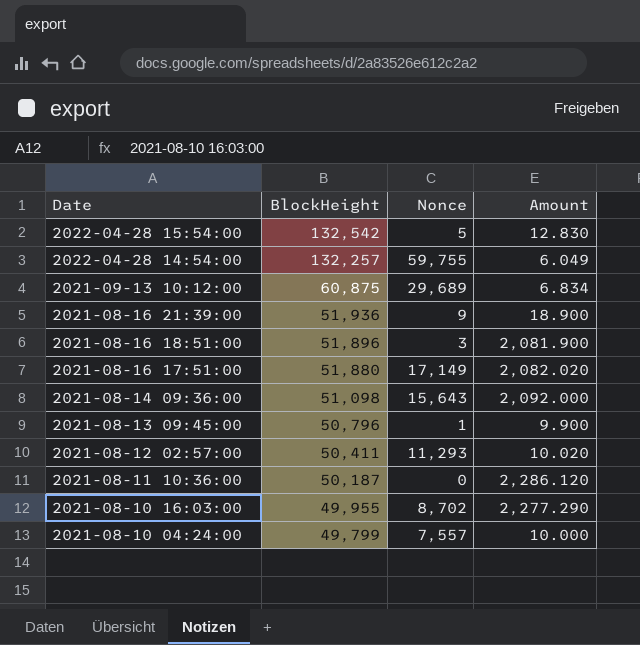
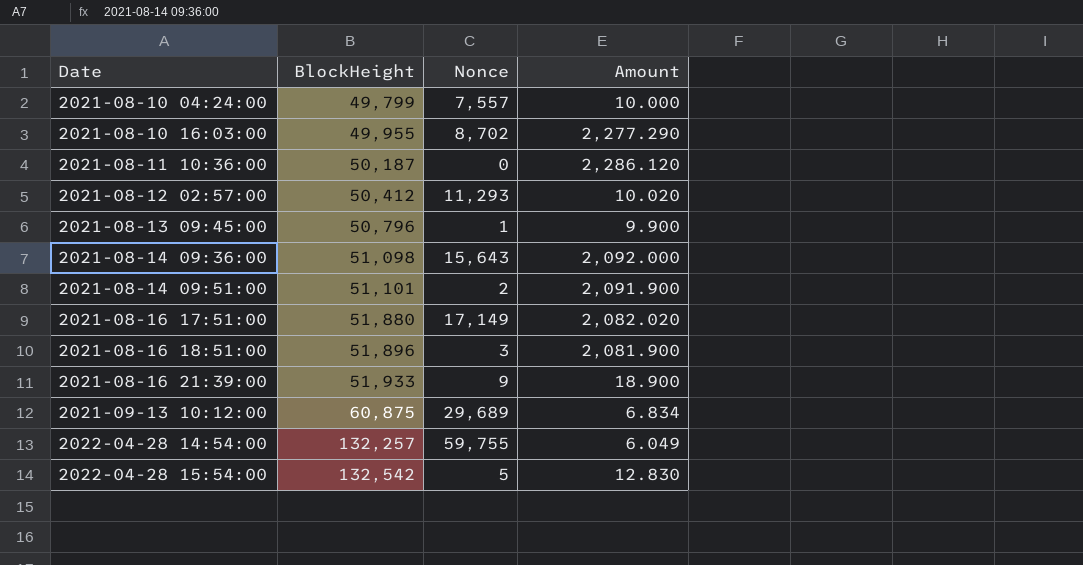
row order: Date descending -> Date ascending
2021-08-12 02:57:00 | BlockHeight: 50,411 -> 50,412
row 2021-08-14 09:51:00: none -> 51,101 | 2 | 2,091.900
2021-08-16 21:39:00 | BlockHeight: 51,936 -> 51,933

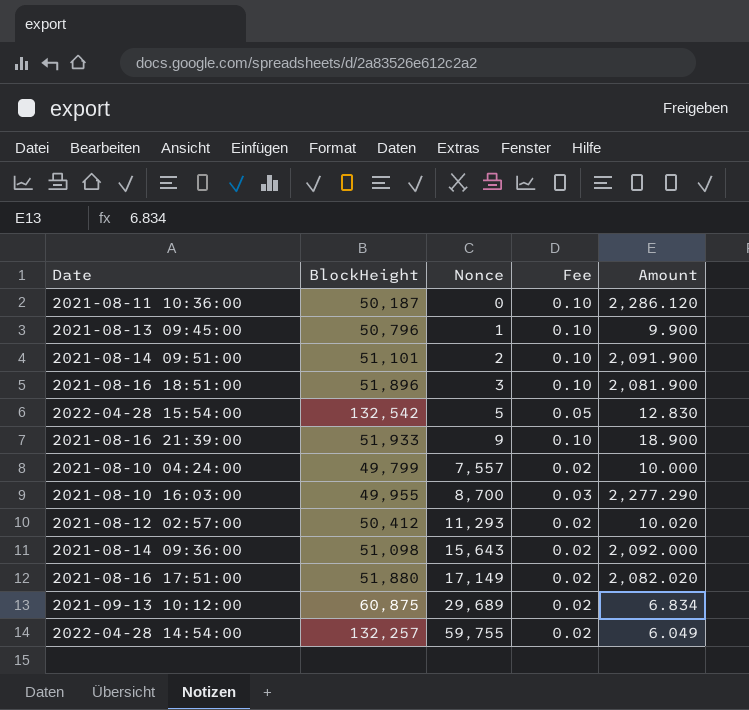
row order: Date ascending -> Nonce ascending
column Fee | position: none -> 4
2021-08-10 16:03:00 | Nonce: 8,702 -> 8,700

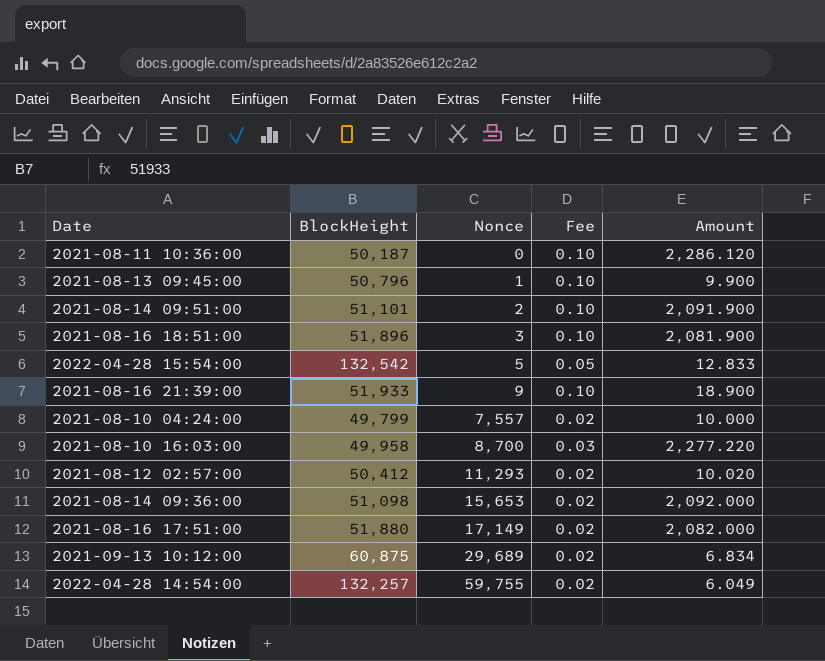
2022-04-28 15:54:00 | Amount: 12.830 -> 12.833
2021-08-10 16:03:00 | BlockHeight: 49,955 -> 49,958
2021-08-10 16:03:00 | Amount: 2,277.290 -> 2,277.220
2021-08-14 09:36:00 | Nonce: 15,643 -> 15,653
2021-08-16 17:51:00 | Amount: 2,082.020 -> 2,082.000

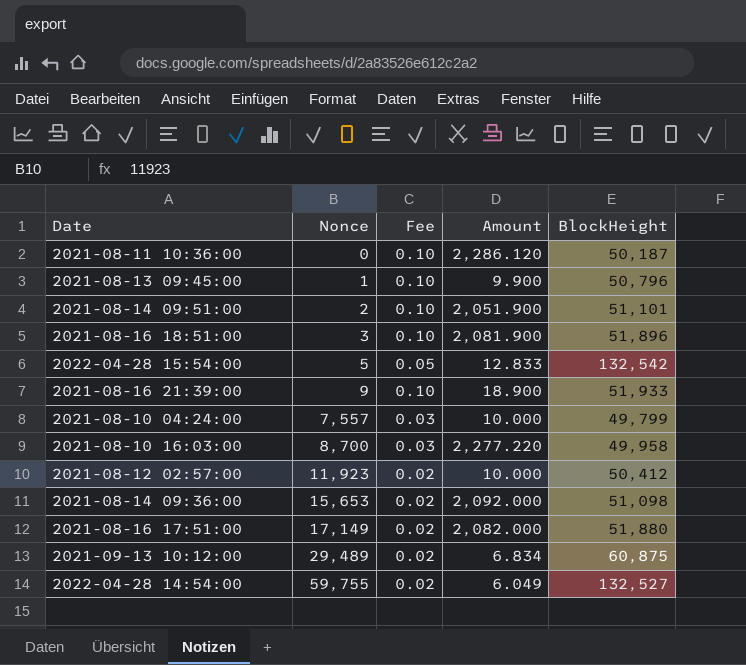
column BlockHeight | position: 2 -> 5
2021-08-14 09:51:00 | Amount: 2,091.900 -> 2,051.900
2021-08-10 04:24:00 | Fee: 0.02 -> 0.03
2021-08-12 02:57:00 | Nonce: 11,293 -> 11,923
2021-08-12 02:57:00 | Amount: 10.020 -> 10.000
2021-09-13 10:12:00 | Nonce: 29,689 -> 29,489
2022-04-28 14:54:00 | BlockHeight: 132,257 -> 132,527

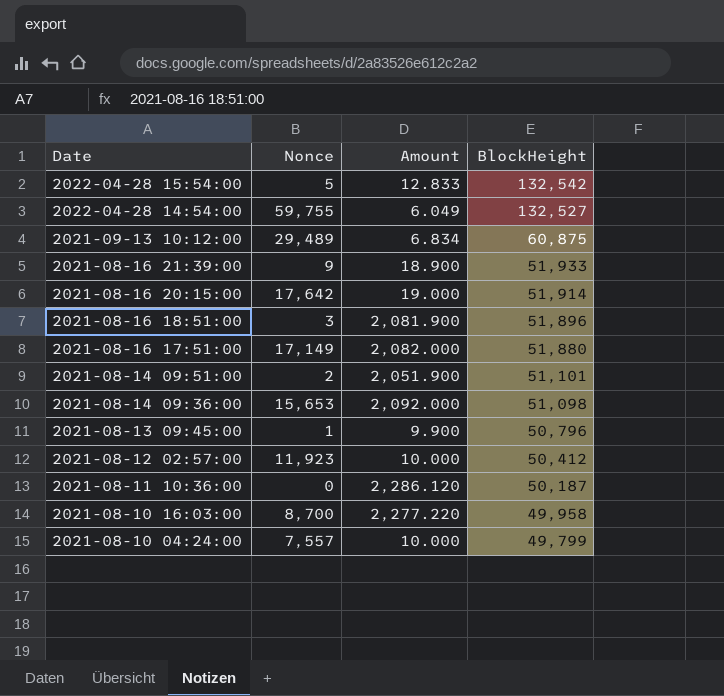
row order: Nonce ascending -> Date descending
column Fee | position: 3 -> none
row 2021-08-16 20:15:00: none -> 17,642 | 19.000 | 51,914

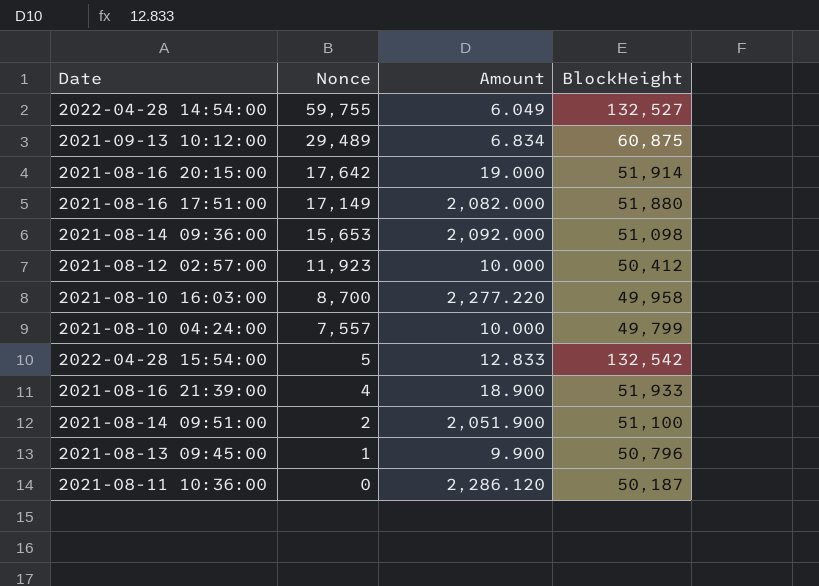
row order: Date descending -> Nonce descending
row 2021-08-16 18:51:00: 3 | 2,081.900 | 51,896 -> none
2021-08-16 21:39:00 | Nonce: 9 -> 4
2021-08-14 09:51:00 | BlockHeight: 51,101 -> 51,100

